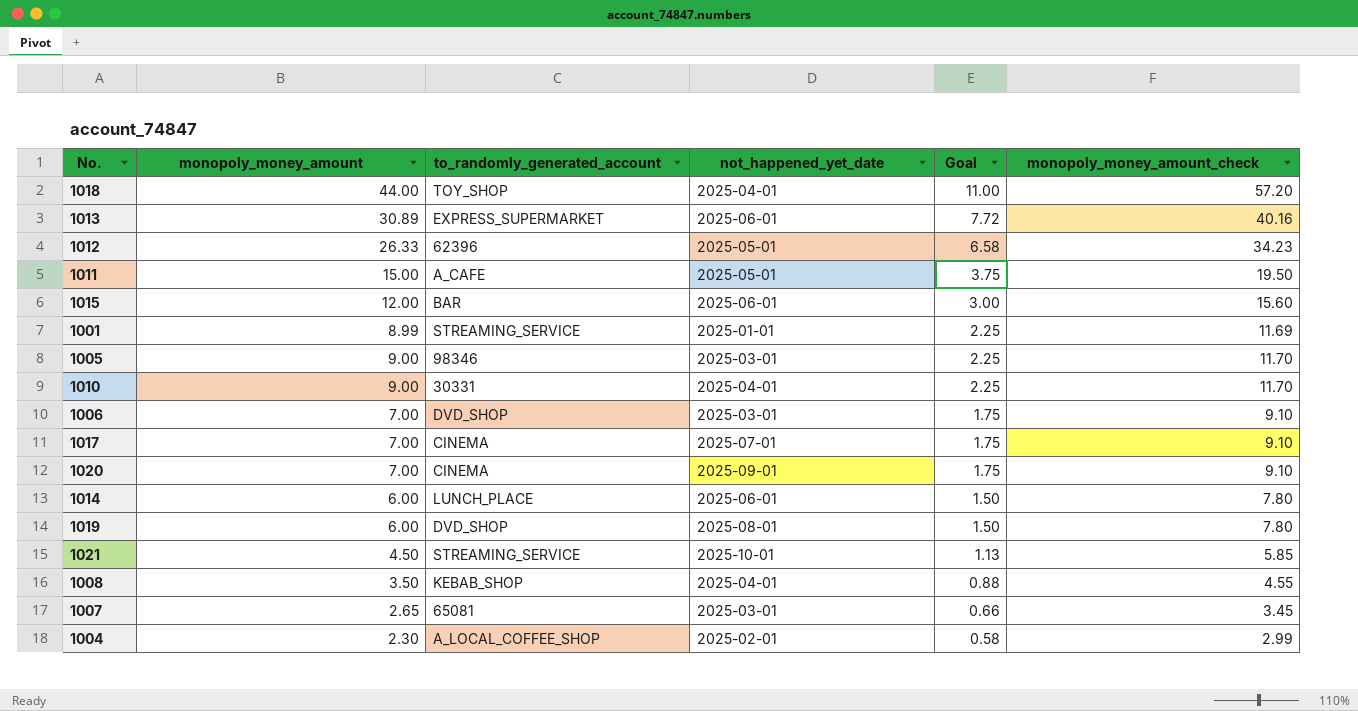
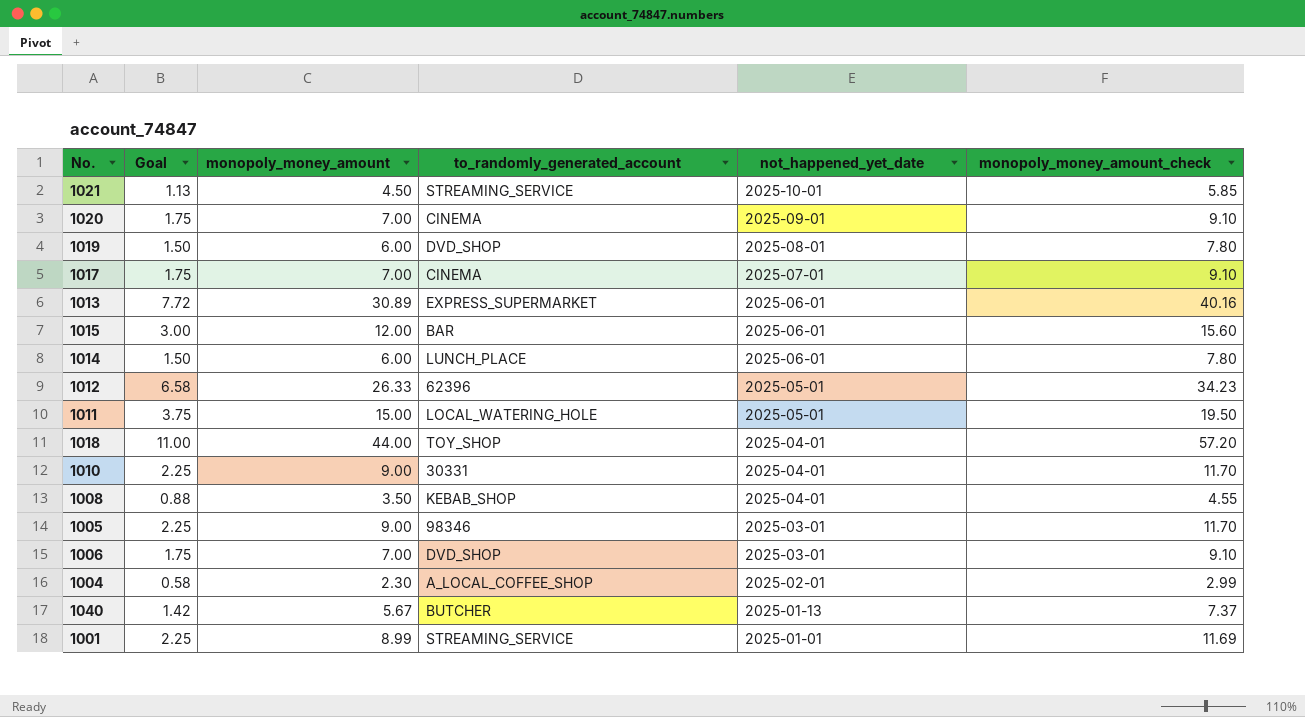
row order: Goal descending -> not_happened_yet_date descending
column Goal | position: 5 -> 2
row 1007: 2.65 | 65081 | 2025-03-01 | 0.66 | 3.45 -> none
1011 | to_randomly_generated_account: A_CAFE -> LOCAL_WATERING_HOLE
row 1040: none -> 1.42 | 5.67 | BUTCHER | 2025-01-13 | 7.37

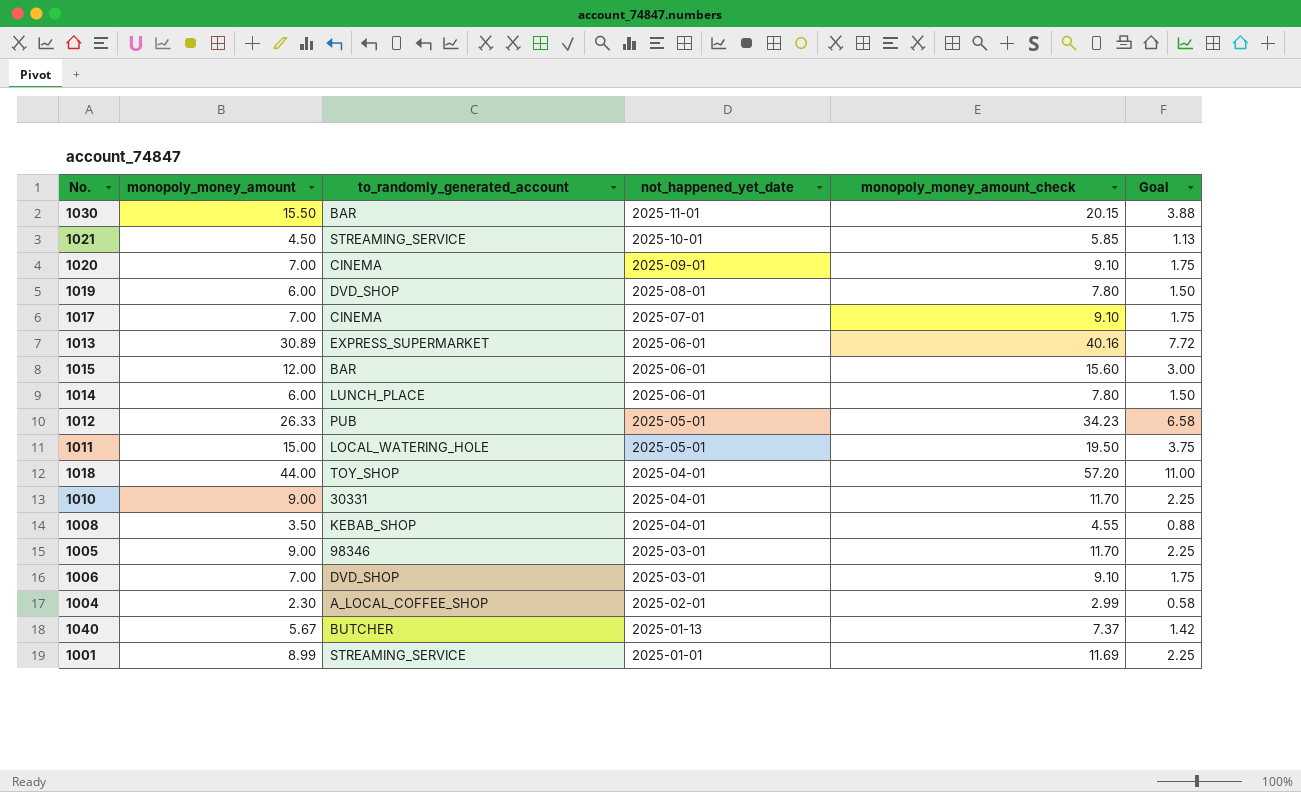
column Goal | position: 2 -> 6
row 1030: none -> 15.50 | BAR | 2025-11-01 | 20.15 | 3.88
1012 | to_randomly_generated_account: 62396 -> PUB

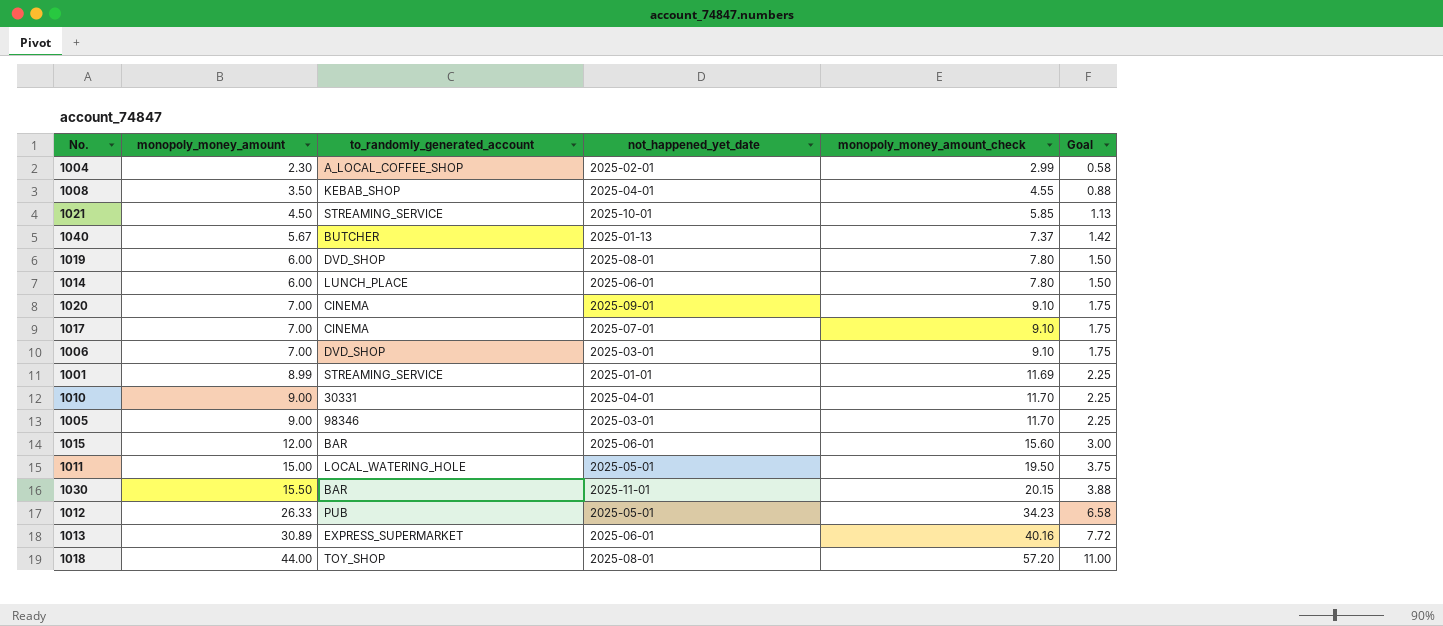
row order: not_happened_yet_date descending -> monopoly_money_amount ascending
1018 | not_happened_yet_date: 2025-04-01 -> 2025-08-01

